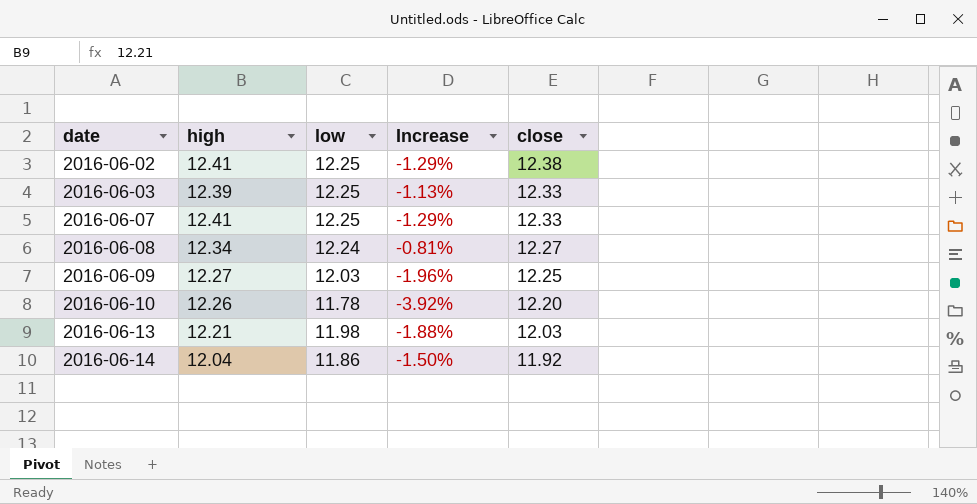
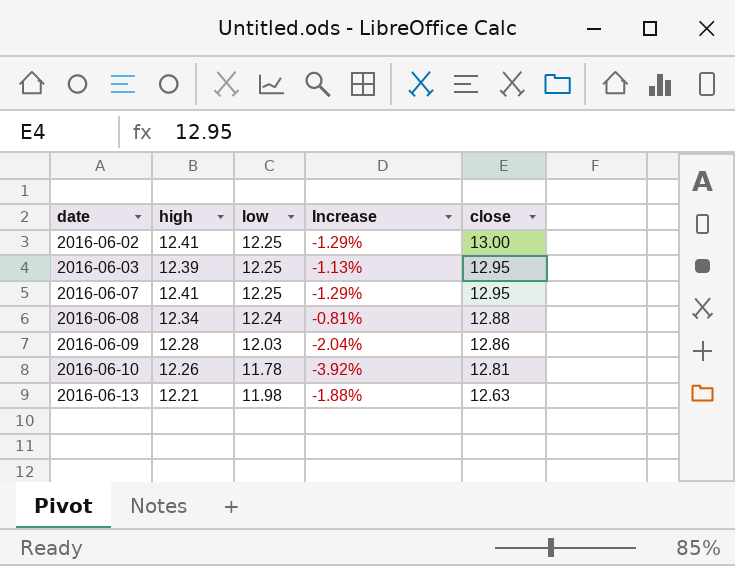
row 2016-06-14: 12.04 | 11.86 | -1.50% | 11.92 -> none
2016-06-02 | close: 12.38 -> 13.00
2016-06-03 | close: 12.33 -> 12.95
2016-06-07 | close: 12.33 -> 12.95
2016-06-08 | close: 12.27 -> 12.88
2016-06-09 | high: 12.27 -> 12.28
2016-06-09 | Increase: -1.96% -> -2.04%
2016-06-09 | close: 12.25 -> 12.86
2016-06-10 | close: 12.20 -> 12.81
2016-06-13 | close: 12.03 -> 12.63

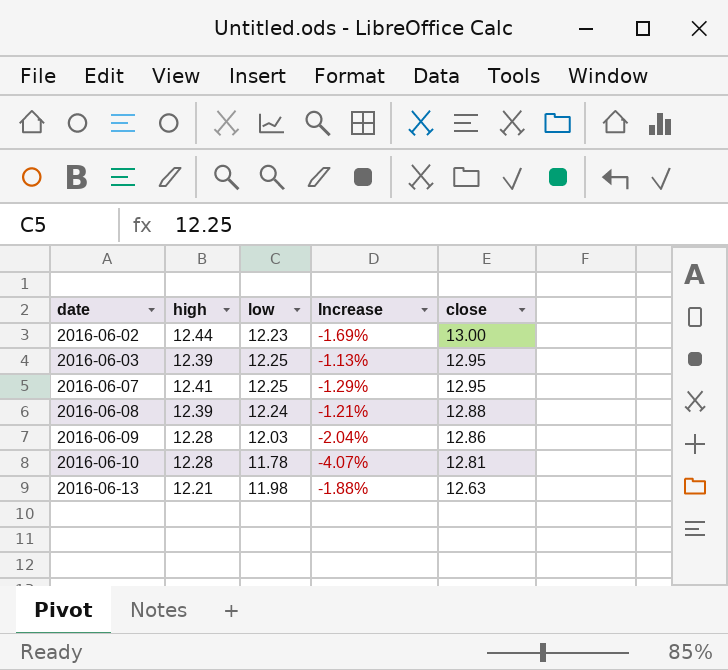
2016-06-02 | high: 12.41 -> 12.44
2016-06-02 | low: 12.25 -> 12.23
2016-06-02 | Increase: -1.29% -> -1.69%
2016-06-08 | high: 12.34 -> 12.39
2016-06-08 | Increase: -0.81% -> -1.21%
2016-06-10 | high: 12.26 -> 12.28
2016-06-10 | Increase: -3.92% -> -4.07%

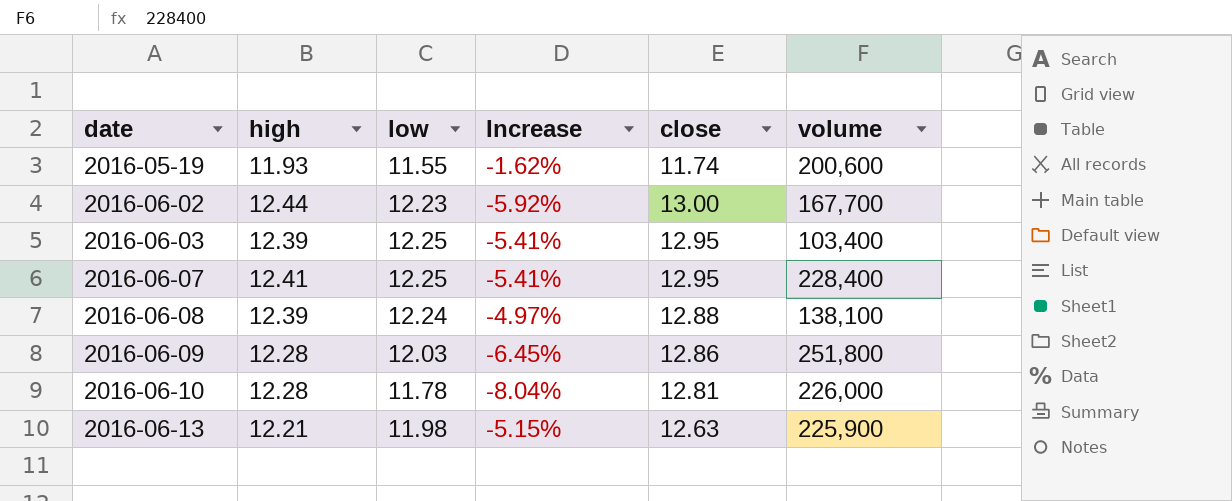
column Increase | formula: ([low] - [high]) / [high] -> ([low] - [close]) / [close]
column volume | position: none -> 6
row 2016-05-19: none -> 11.93 | 11.55 | -1.62% | 11.74 | 200,600

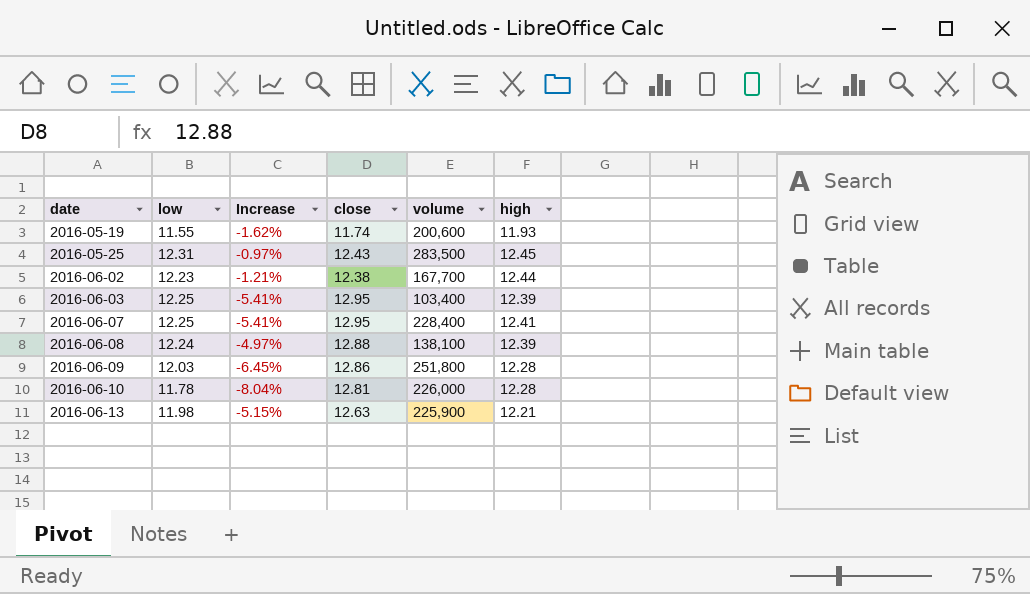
column high | position: 2 -> 6
row 2016-05-25: none -> 12.31 | -0.97% | 12.43 | 283,500 | 12.45
2016-06-02 | Increase: -5.92% -> -1.21%
2016-06-02 | close: 13.00 -> 12.38

